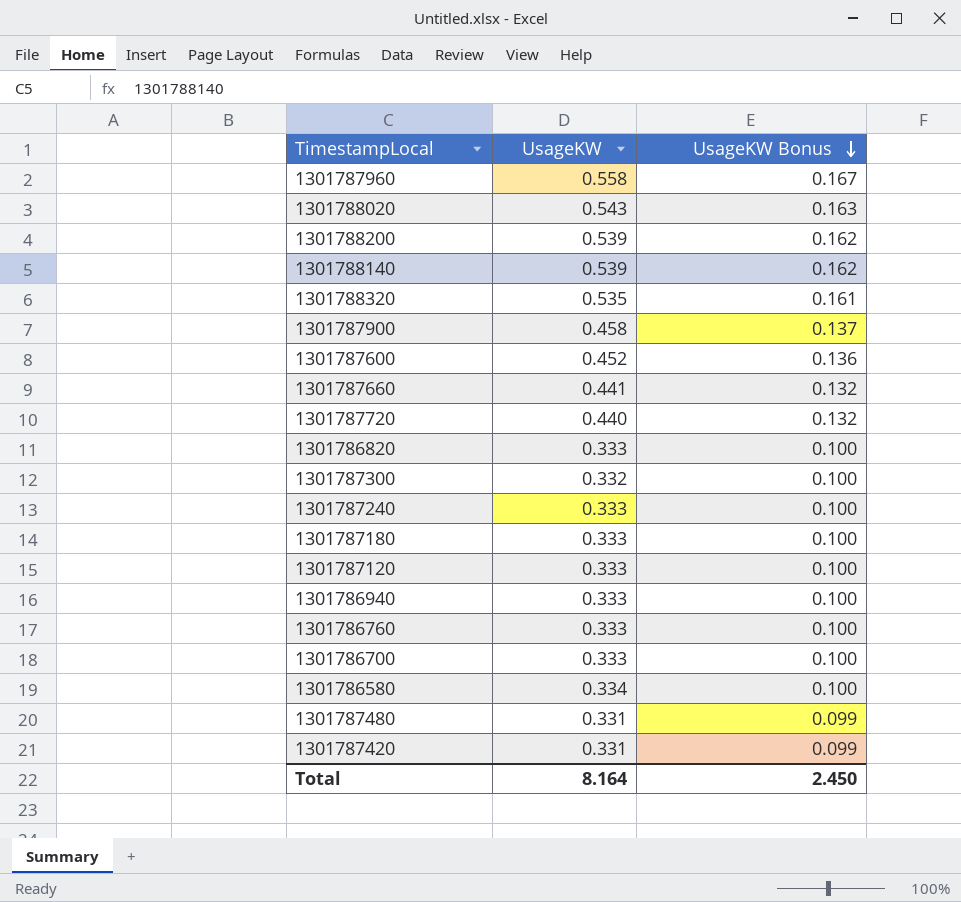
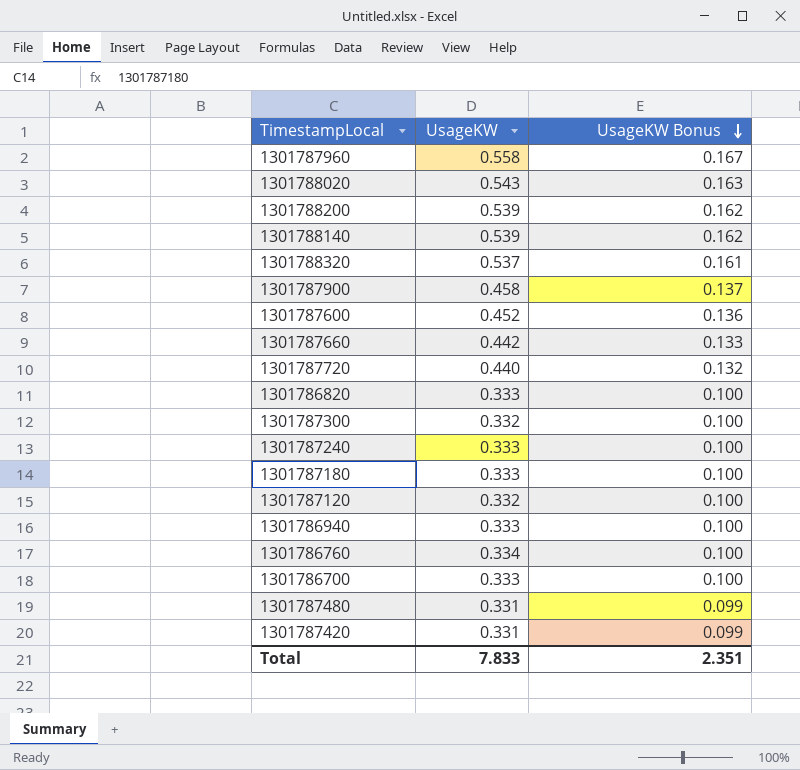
row 1301786580: 0.334 | 0.100 -> none
1301788320 | UsageKW: 0.535 -> 0.537
1301787660 | UsageKW: 0.441 -> 0.442
1301787660 | UsageKW Bonus: 0.132 -> 0.133
1301787120 | UsageKW: 0.333 -> 0.332
1301786760 | UsageKW: 0.333 -> 0.334
Total | UsageKW: 8.164 -> 7.833
Total | UsageKW Bonus: 2.450 -> 2.351

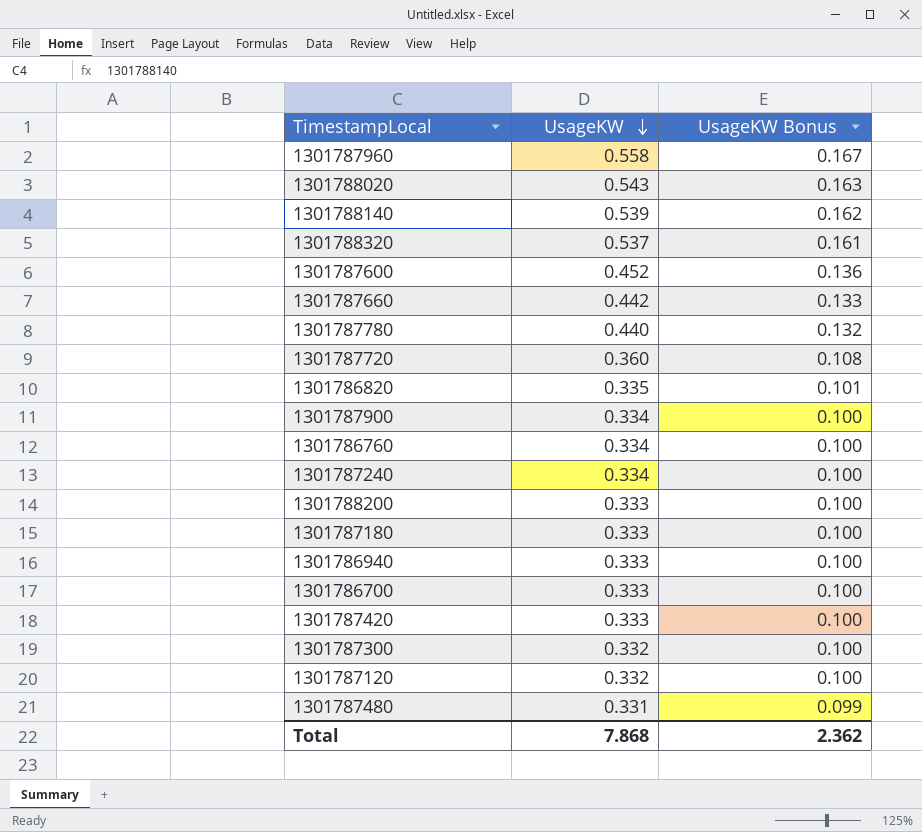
row order: UsageKW Bonus descending -> UsageKW descending
row 1301787780: none -> 0.440 | 0.132
1301787720 | UsageKW: 0.440 -> 0.360
1301787720 | UsageKW Bonus: 0.132 -> 0.108
1301786820 | UsageKW: 0.333 -> 0.335
1301786820 | UsageKW Bonus: 0.100 -> 0.101
1301787900 | UsageKW: 0.458 -> 0.334
1301787900 | UsageKW Bonus: 0.137 -> 0.100
1301787240 | UsageKW: 0.333 -> 0.334
1301788200 | UsageKW: 0.539 -> 0.333
1301788200 | UsageKW Bonus: 0.162 -> 0.100
1301787420 | UsageKW: 0.331 -> 0.333
1301787420 | UsageKW Bonus: 0.099 -> 0.100
Total | UsageKW: 7.833 -> 7.868
Total | UsageKW Bonus: 2.351 -> 2.362

